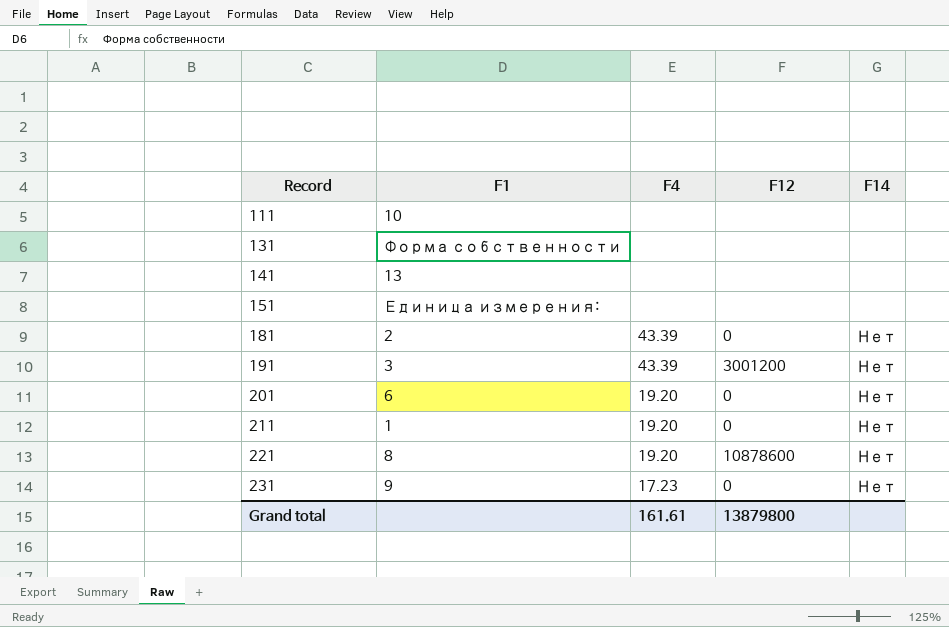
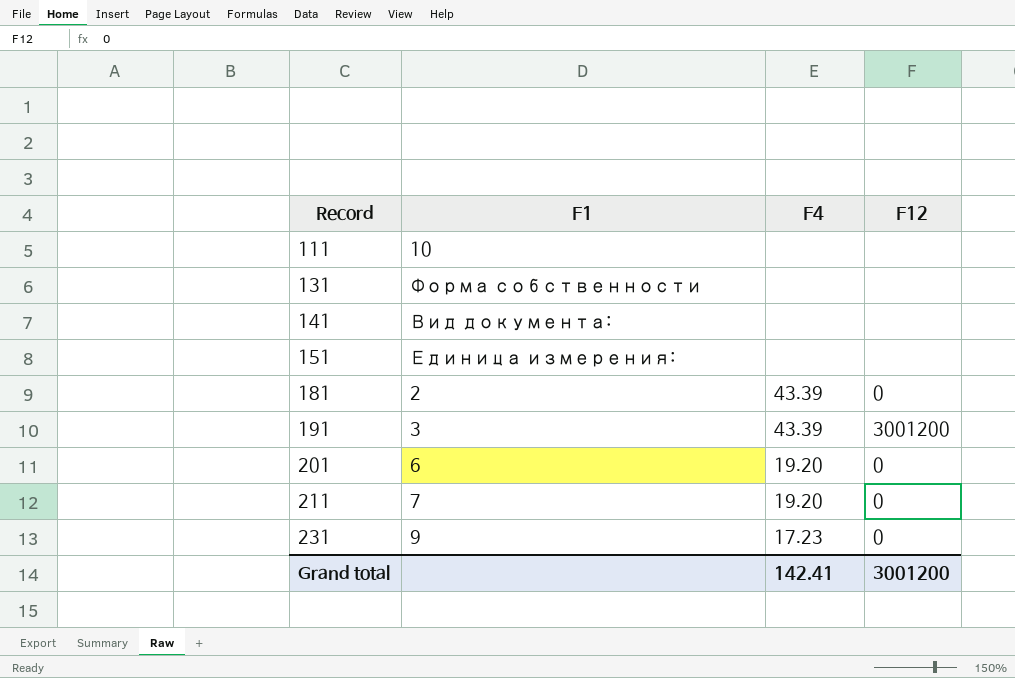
column F14 | position: 5 -> none
row 221: 8 | 19.20 | 10878600 | Нет -> none
141 | F1: 13 -> Вид документа:
211 | F1: 1 -> 7
Grand total | F4: 161.61 -> 142.41
Grand total | F12: 13879800 -> 3001200

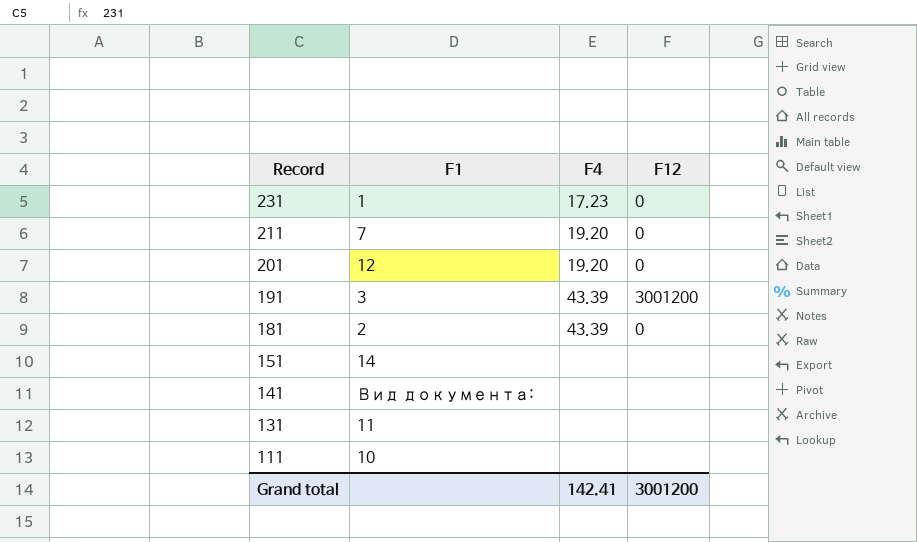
row order: Record ascending -> Record descending
231 | F1: 9 -> 1
201 | F1: 6 -> 12
151 | F1: Единица измерения: -> 14
131 | F1: Форма собственности -> 11

